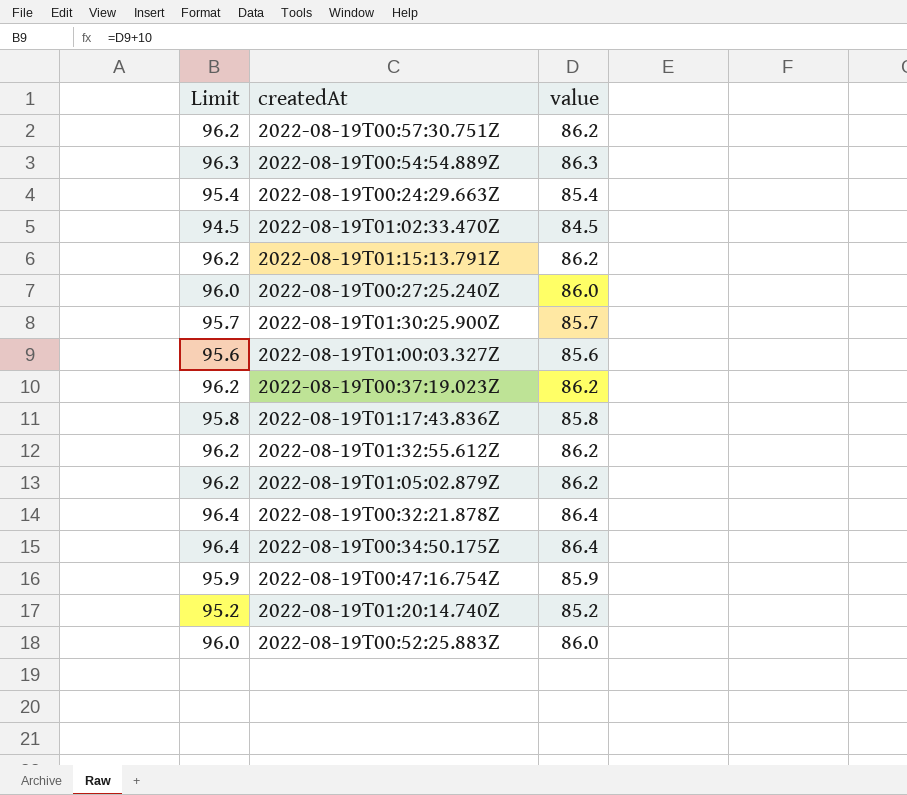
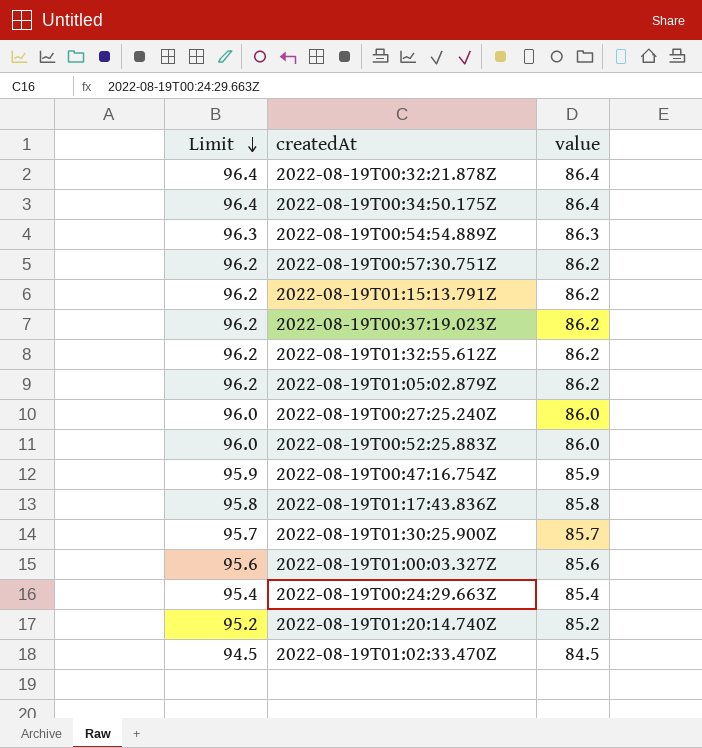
row order: none -> Limit descending

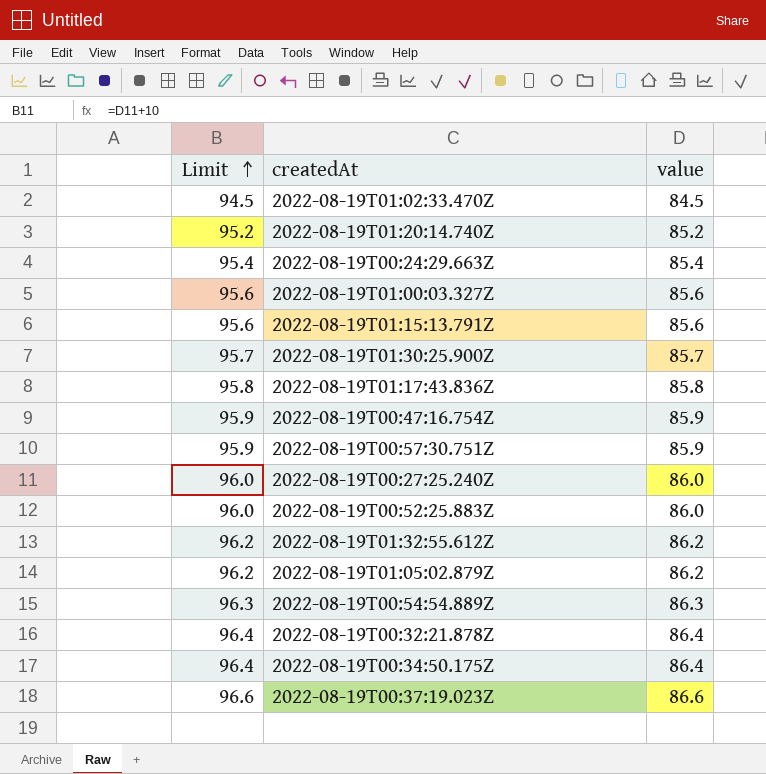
row order: Limit descending -> Limit ascending
2022-08-19T01:15:13.791Z | Limit: 96.2 -> 95.6
2022-08-19T01:15:13.791Z | value: 86.2 -> 85.6
2022-08-19T00:57:30.751Z | Limit: 96.2 -> 95.9
2022-08-19T00:57:30.751Z | value: 86.2 -> 85.9
2022-08-19T00:37:19.023Z | Limit: 96.2 -> 96.6
2022-08-19T00:37:19.023Z | value: 86.2 -> 86.6

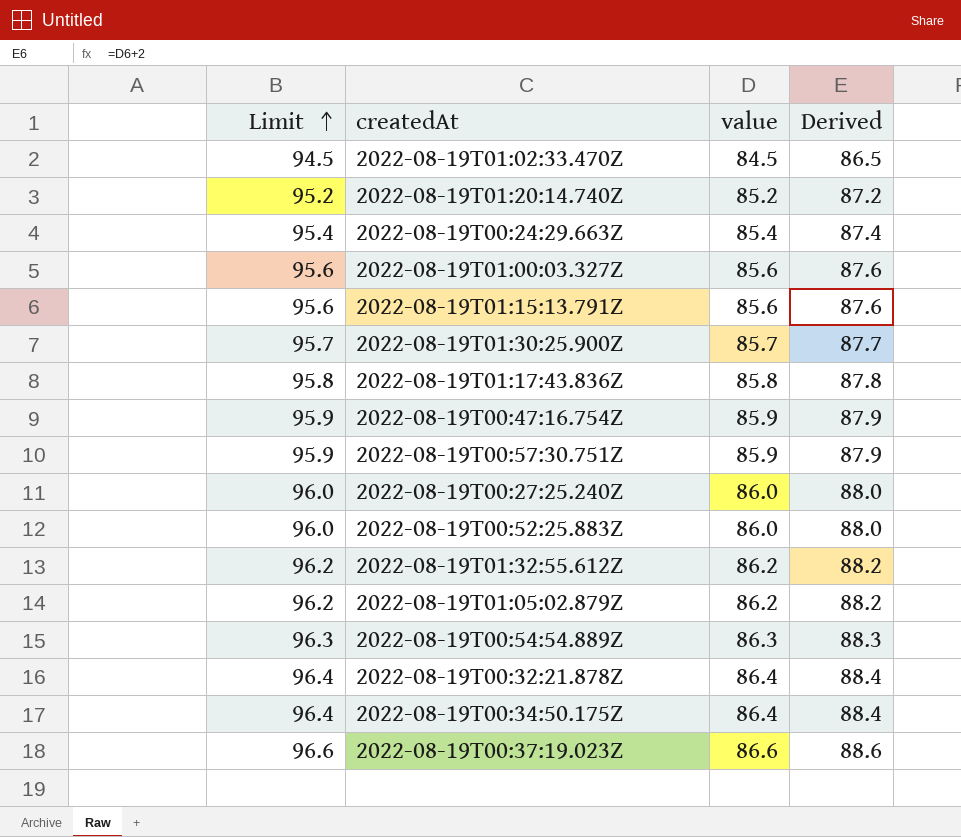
column Derived | formula: none -> [value] + 2

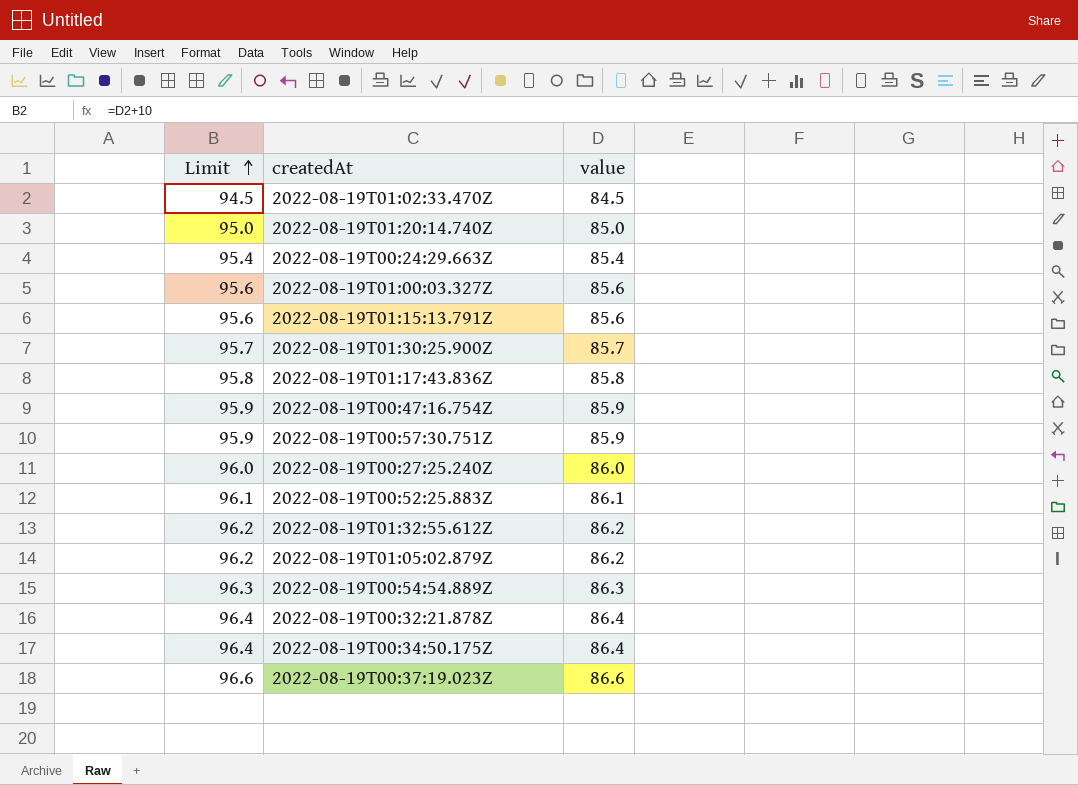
column Derived | formula: [value] + 2 -> none
2022-08-19T01:20:14.740Z | Limit: 95.2 -> 95.0
2022-08-19T01:20:14.740Z | value: 85.2 -> 85.0
2022-08-19T00:52:25.883Z | Limit: 96.0 -> 96.1
2022-08-19T00:52:25.883Z | value: 86.0 -> 86.1

